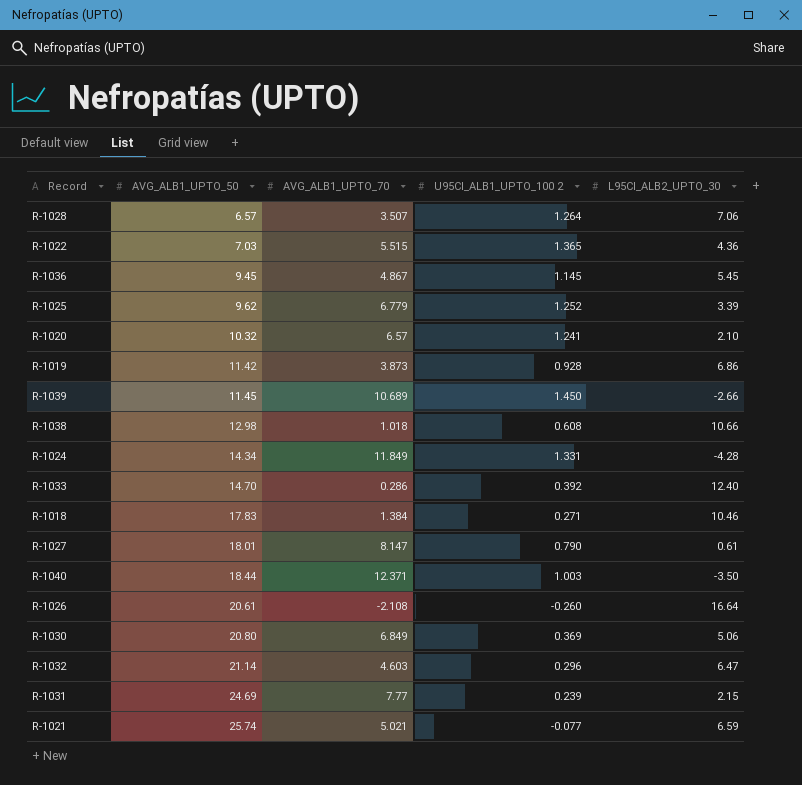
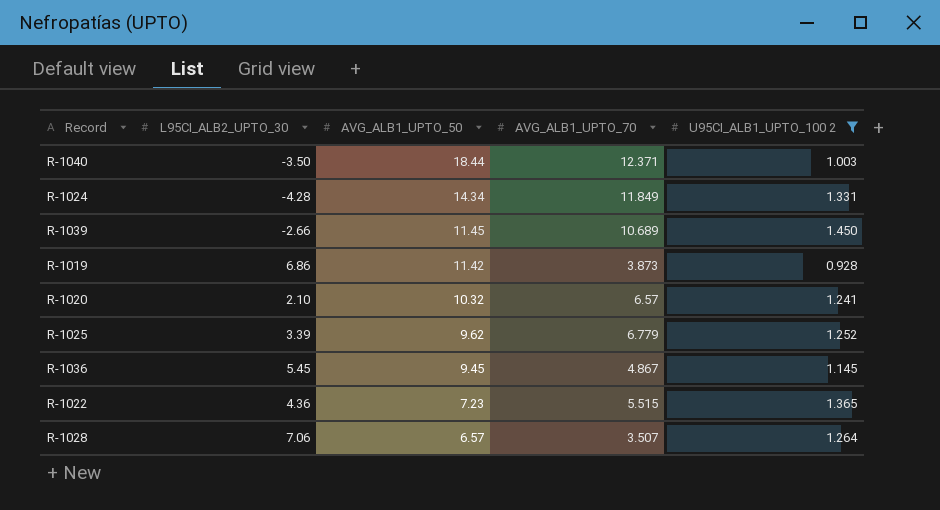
filter: none -> U95CI_ALB1_UPTO_100 2 >= 0.928
row order: AVG_ALB1_UPTO_50 ascending -> AVG_ALB1_UPTO_50 descending
column L95CI_ALB2_UPTO_30 | position: 5 -> 2
R-1022 | AVG_ALB1_UPTO_50: 7.03 -> 7.23

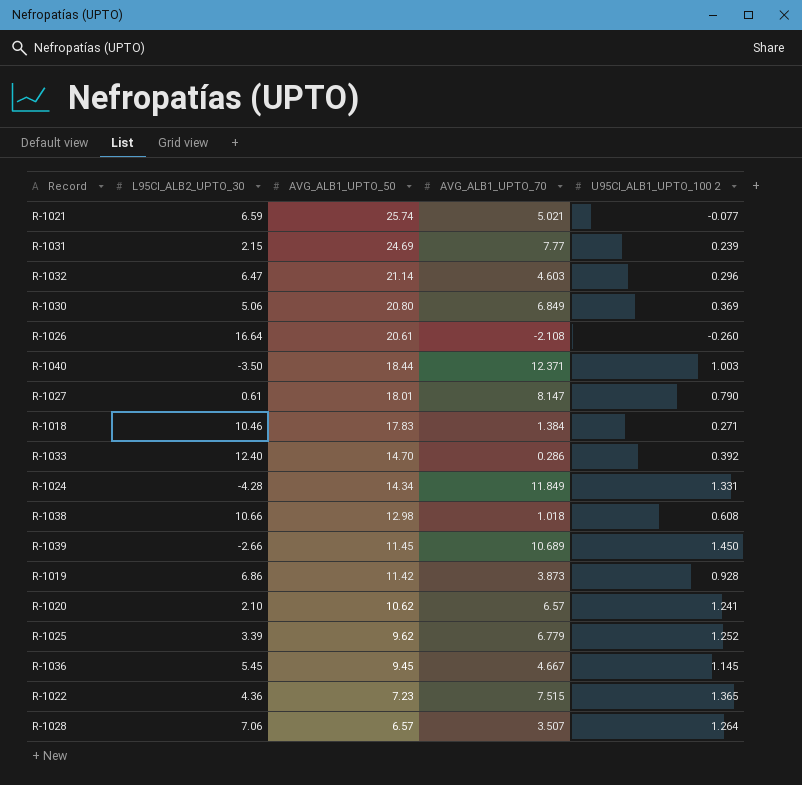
filter: U95CI_ALB1_UPTO_100 2 >= 0.928 -> none
R-1020 | AVG_ALB1_UPTO_50: 10.32 -> 10.62
R-1036 | AVG_ALB1_UPTO_70: 4.867 -> 4.667
R-1022 | AVG_ALB1_UPTO_70: 5.515 -> 7.515

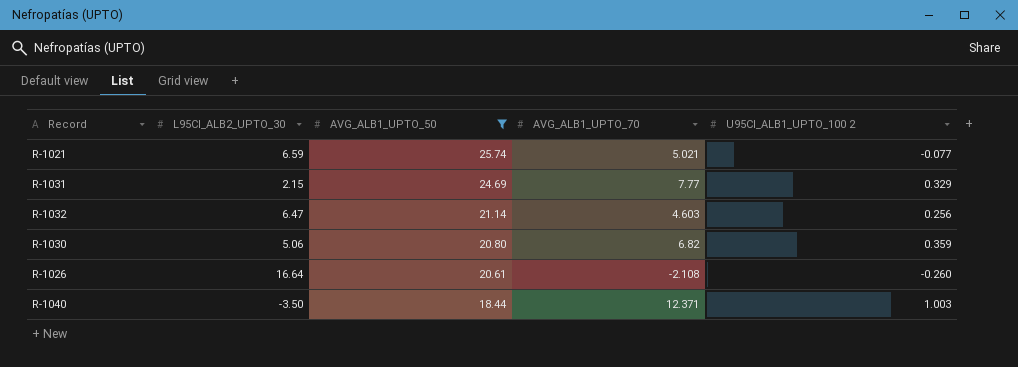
filter: none -> AVG_ALB1_UPTO_50 >= 18.44
R-1031 | U95CI_ALB1_UPTO_100 2: 0.239 -> 0.329
R-1032 | U95CI_ALB1_UPTO_100 2: 0.296 -> 0.256
R-1030 | AVG_ALB1_UPTO_70: 6.849 -> 6.82
R-1030 | U95CI_ALB1_UPTO_100 2: 0.369 -> 0.359

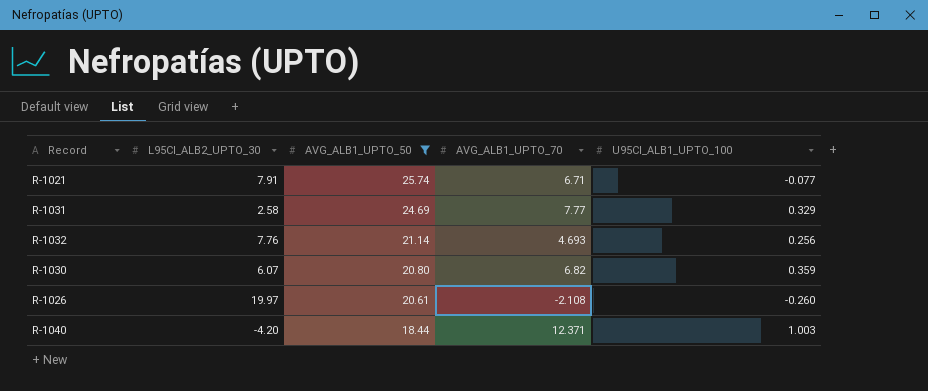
column name: U95CI_ALB1_UPTO_100 2 -> U95CI_ALB1_UPTO_100
R-1021 | L95CI_ALB2_UPTO_30: 6.59 -> 7.91
R-1021 | AVG_ALB1_UPTO_70: 5.021 -> 6.71
R-1031 | L95CI_ALB2_UPTO_30: 2.15 -> 2.58
R-1032 | L95CI_ALB2_UPTO_30: 6.47 -> 7.76
R-1032 | AVG_ALB1_UPTO_70: 4.603 -> 4.693
R-1030 | L95CI_ALB2_UPTO_30: 5.06 -> 6.07
R-1026 | L95CI_ALB2_UPTO_30: 16.64 -> 19.97
R-1040 | L95CI_ALB2_UPTO_30: -3.50 -> -4.20

